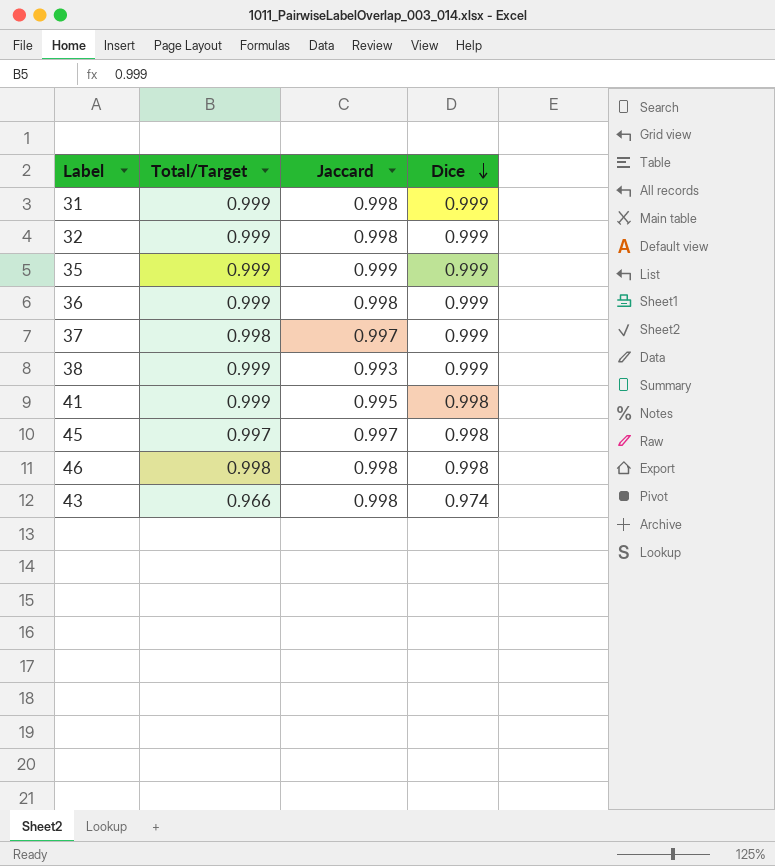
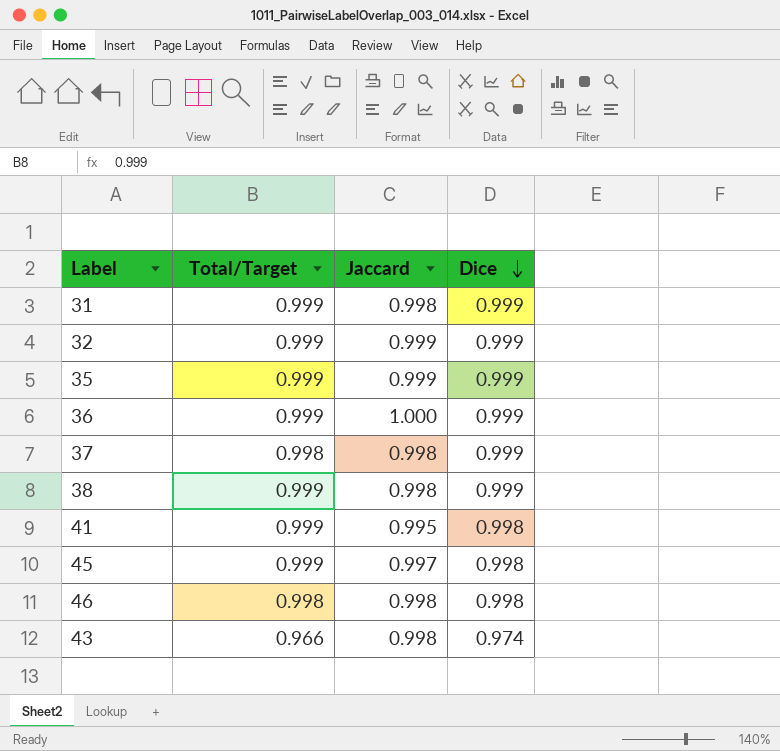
32 | Jaccard: 0.998 -> 0.999
36 | Jaccard: 0.998 -> 1.000
37 | Jaccard: 0.997 -> 0.998
38 | Jaccard: 0.993 -> 0.998
45 | Total/Target: 0.997 -> 0.999

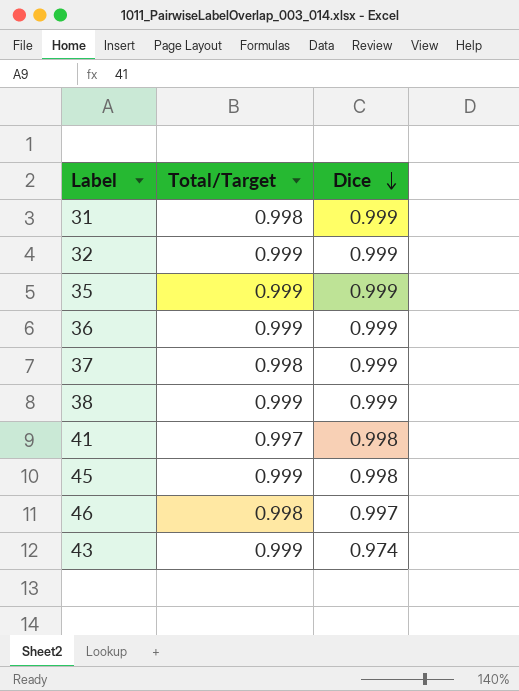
column Jaccard | position: 3 -> none
31 | Total/Target: 0.999 -> 0.998
41 | Total/Target: 0.999 -> 0.997
46 | Dice: 0.998 -> 0.997
43 | Total/Target: 0.966 -> 0.999

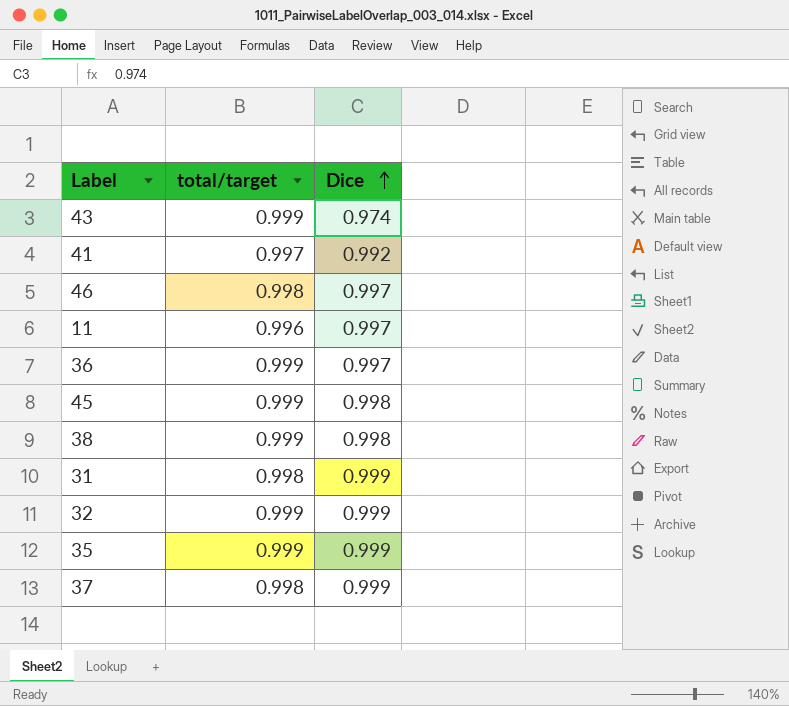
row order: Dice descending -> Dice ascending
column name: Total/Target -> total/target
41 | Dice: 0.998 -> 0.992
row 11: none -> 0.996 | 0.997
36 | Dice: 0.999 -> 0.997
38 | Dice: 0.999 -> 0.998

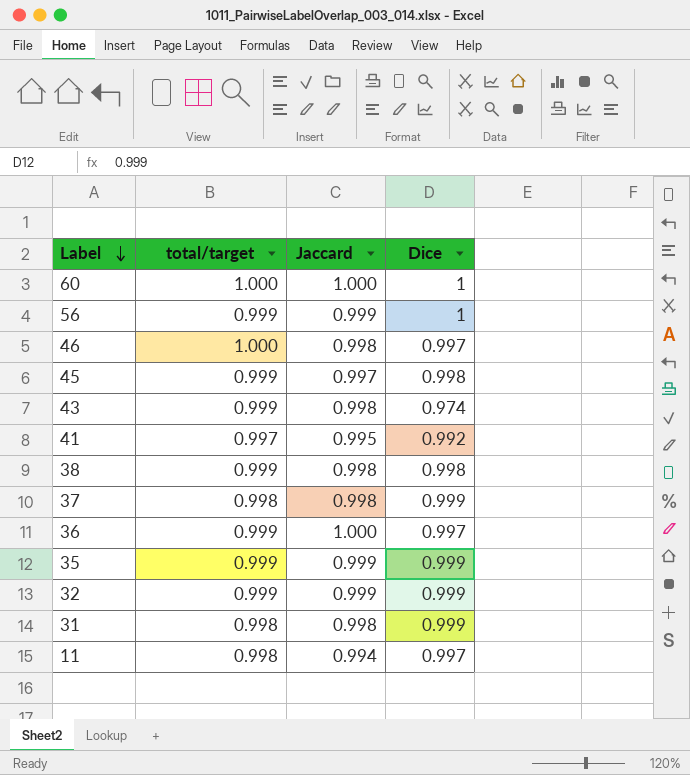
row order: Dice ascending -> Label descending
column Jaccard | position: none -> 3
row 60: none -> 1.000 | 1.000 | 1
row 56: none -> 0.999 | 0.999 | 1
46 | total/target: 0.998 -> 1.000
11 | total/target: 0.996 -> 0.998

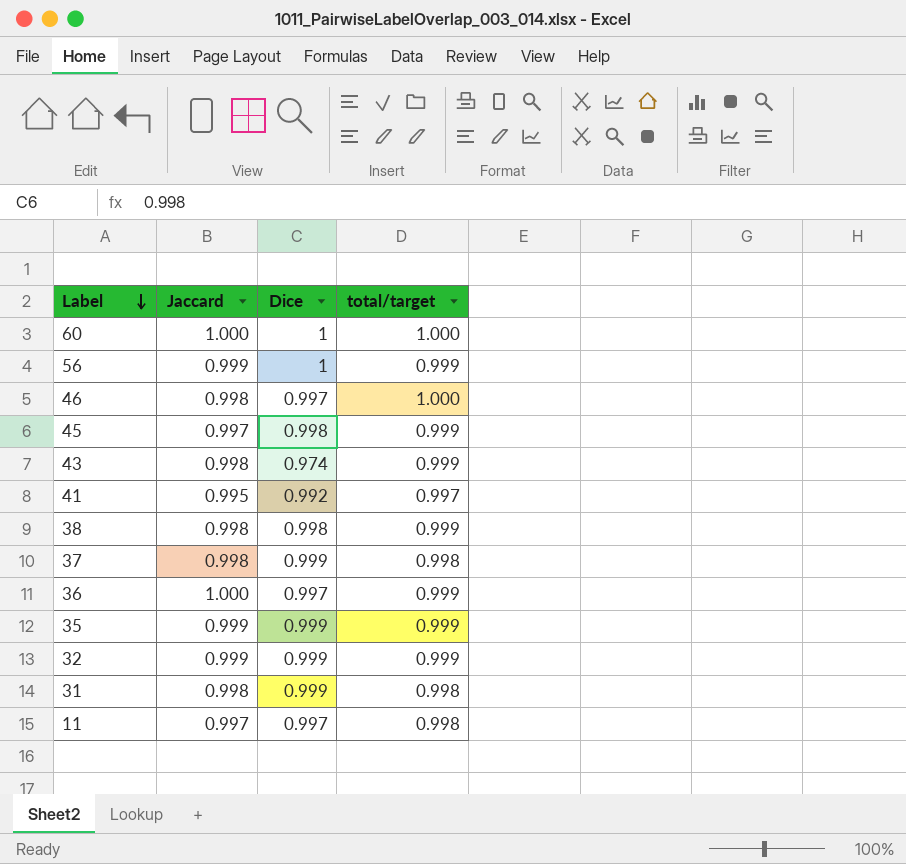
column total/target | position: 2 -> 4
11 | Jaccard: 0.994 -> 0.997

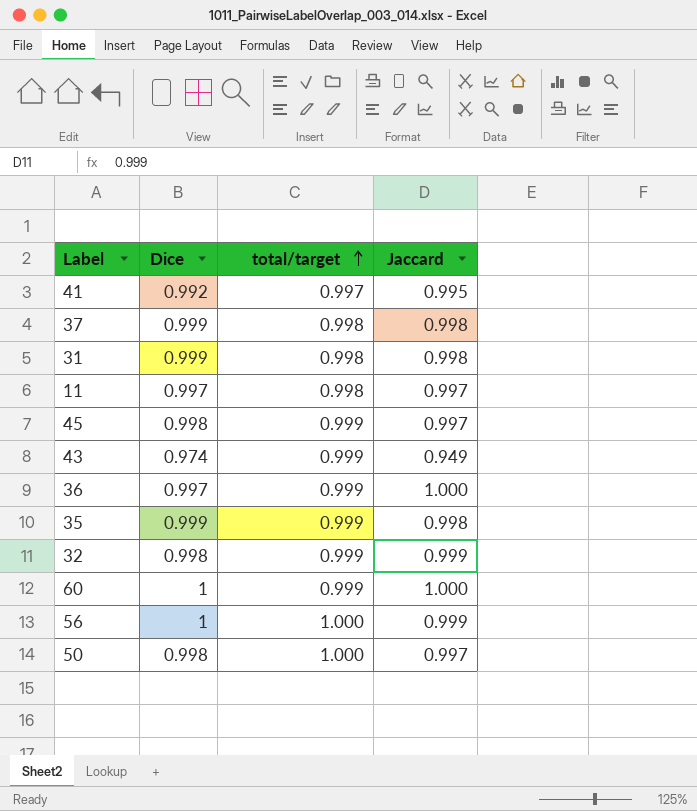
row order: Label descending -> total/target ascending
column Jaccard | position: 2 -> 4
row 46: 0.998 | 0.997 | 1.000 -> none
row 38: 0.998 | 0.998 | 0.999 -> none
43 | Jaccard: 0.998 -> 0.949
35 | Jaccard: 0.999 -> 0.998
32 | Dice: 0.999 -> 0.998
60 | total/target: 1.000 -> 0.999
56 | total/target: 0.999 -> 1.000
row 50: none -> 0.998 | 1.000 | 0.997

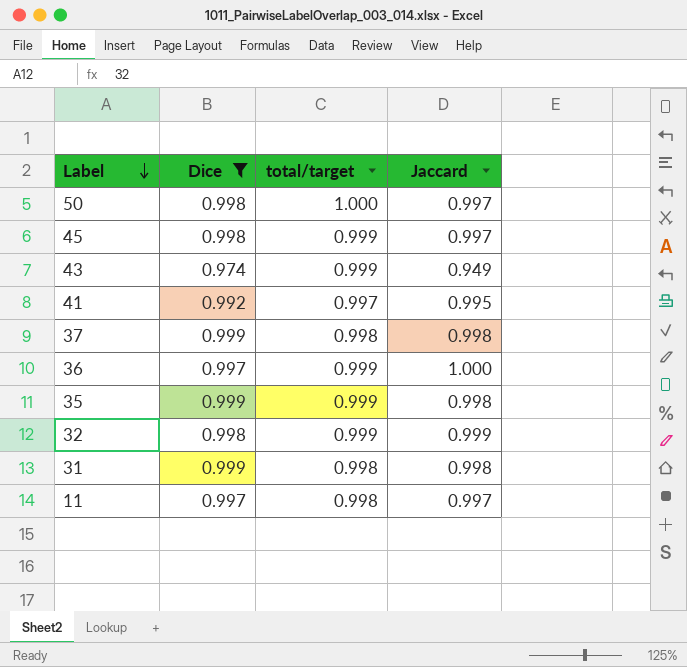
filter: none -> Dice != 1
row order: total/target ascending -> Label descending

